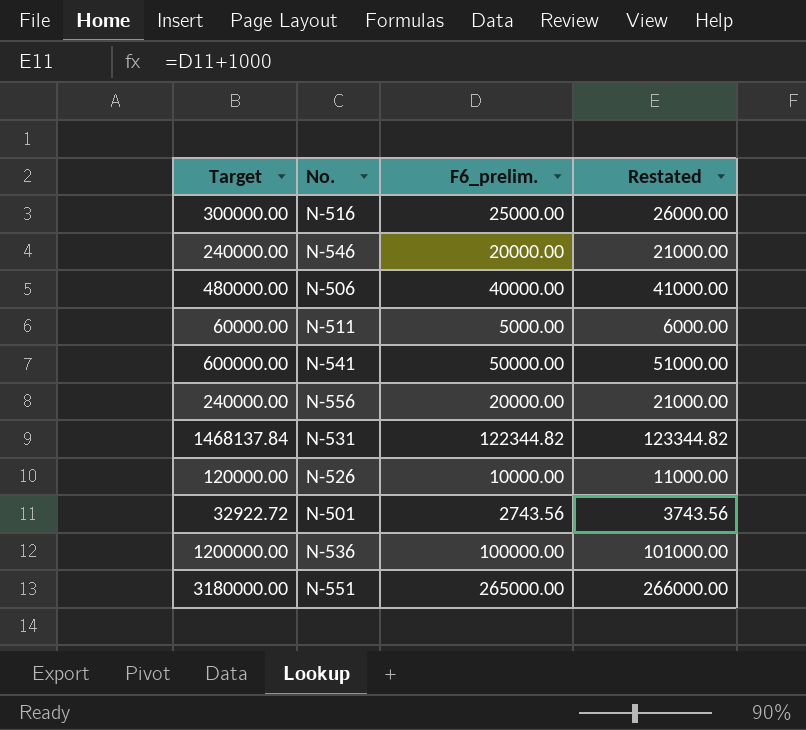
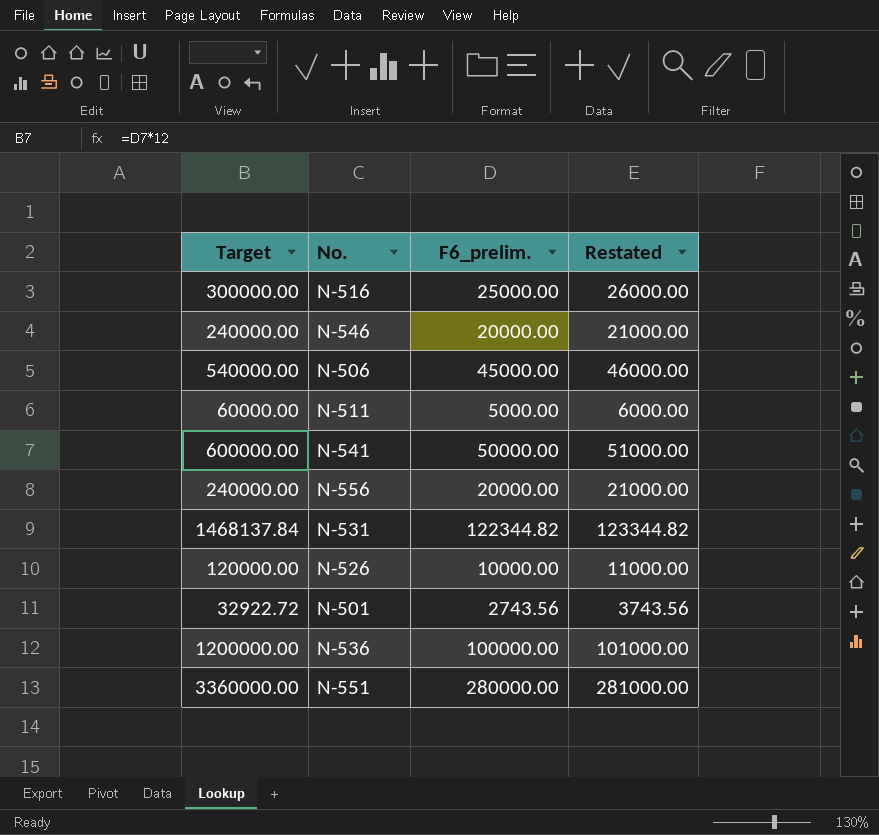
N-506 | Target: 480000.00 -> 540000.00
N-506 | F6_prelim.: 40000.00 -> 45000.00
N-506 | Restated: 41000.00 -> 46000.00
N-551 | Target: 3180000.00 -> 3360000.00
N-551 | F6_prelim.: 265000.00 -> 280000.00
N-551 | Restated: 266000.00 -> 281000.00

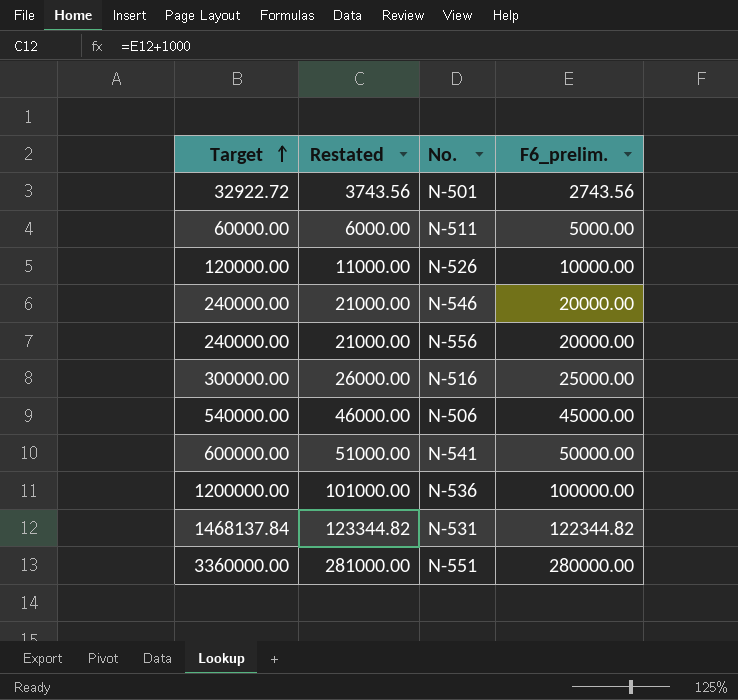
row order: none -> Target ascending
column Restated | position: 4 -> 2

